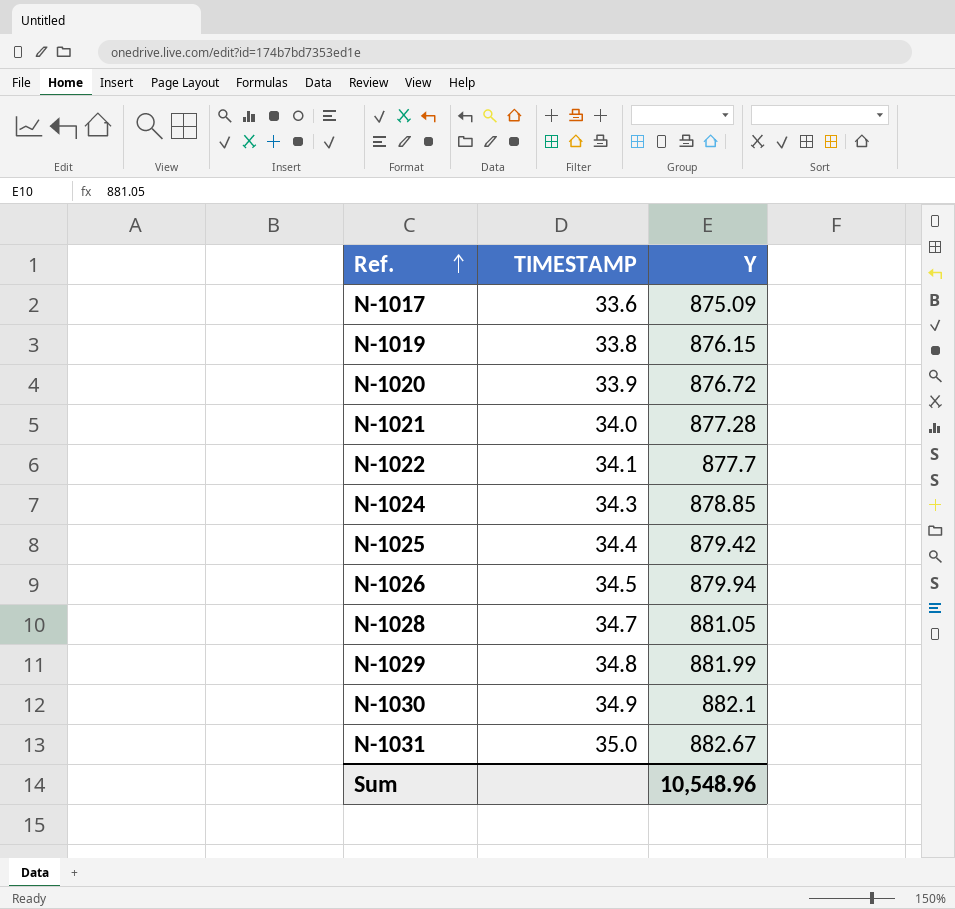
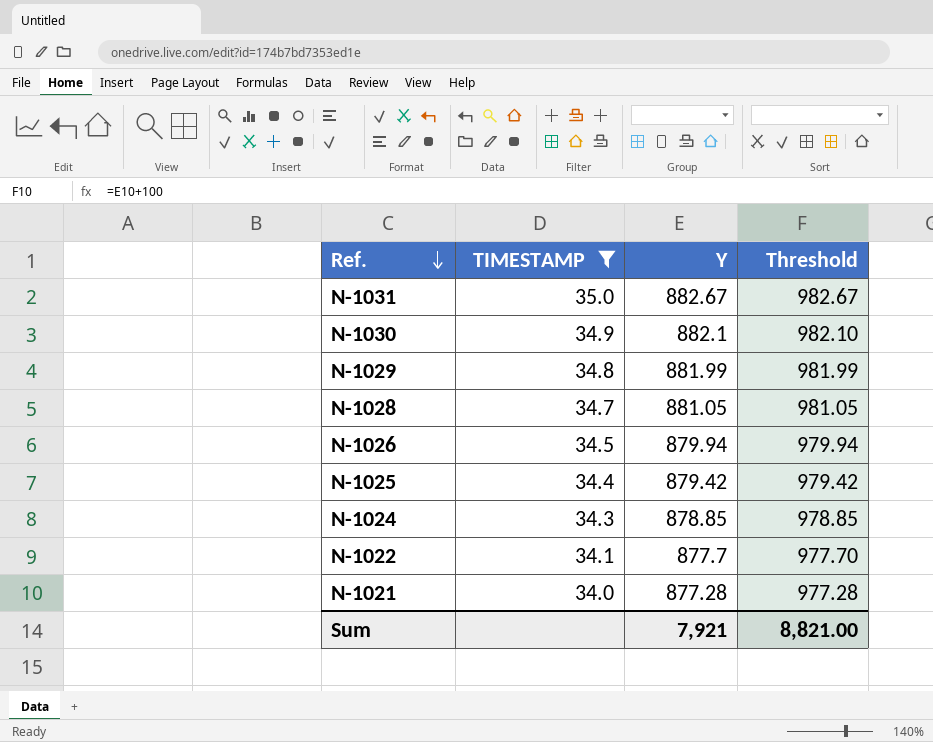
filter: none -> TIMESTAMP >= 34.0
row order: Ref. ascending -> Ref. descending
column Threshold | formula: none -> [Y] + 100
Sum | Y: 10,548.96 -> 7,921

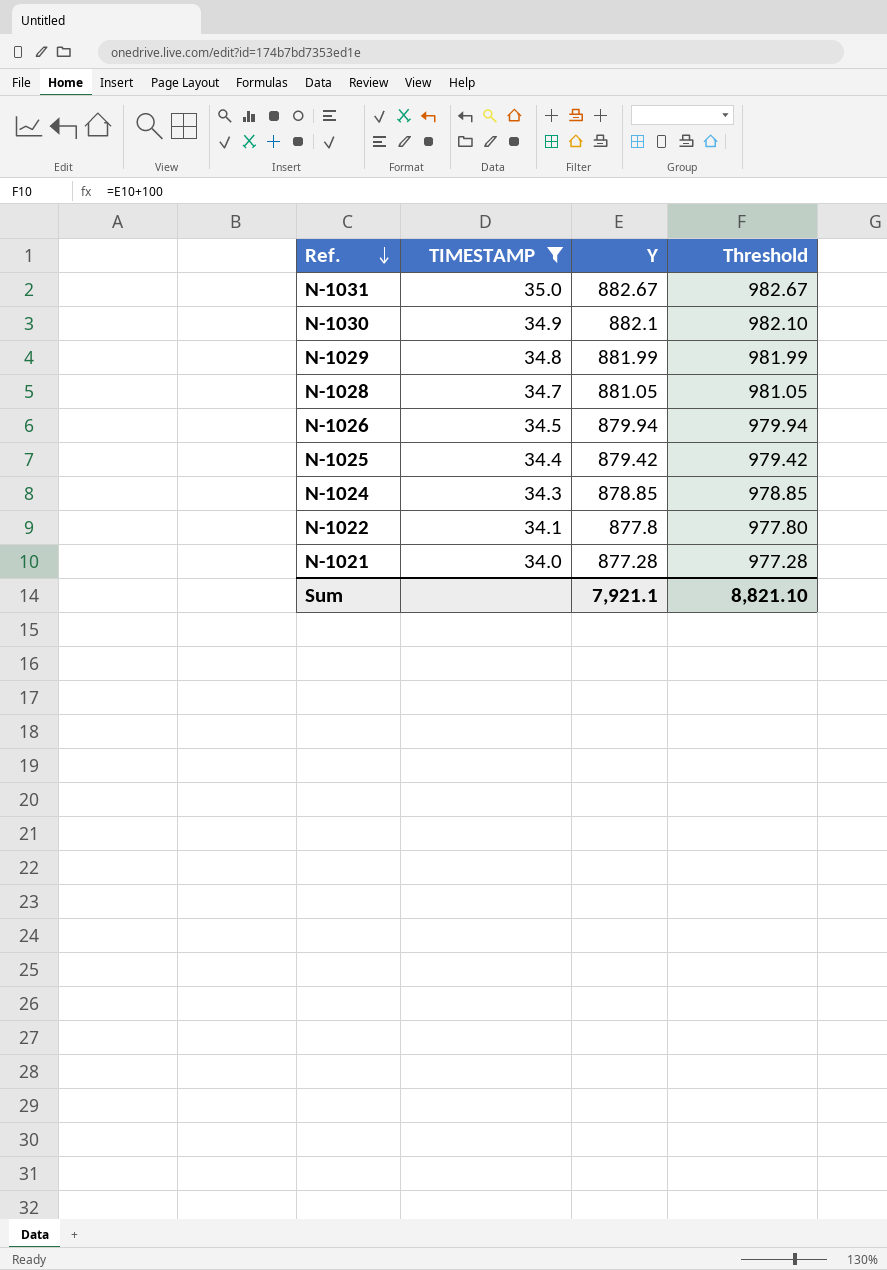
N-1022 | Y: 877.7 -> 877.8
N-1022 | Threshold: 977.70 -> 977.80
Sum | Y: 7,921 -> 7,921.1
Sum | Threshold: 8,821.00 -> 8,821.10

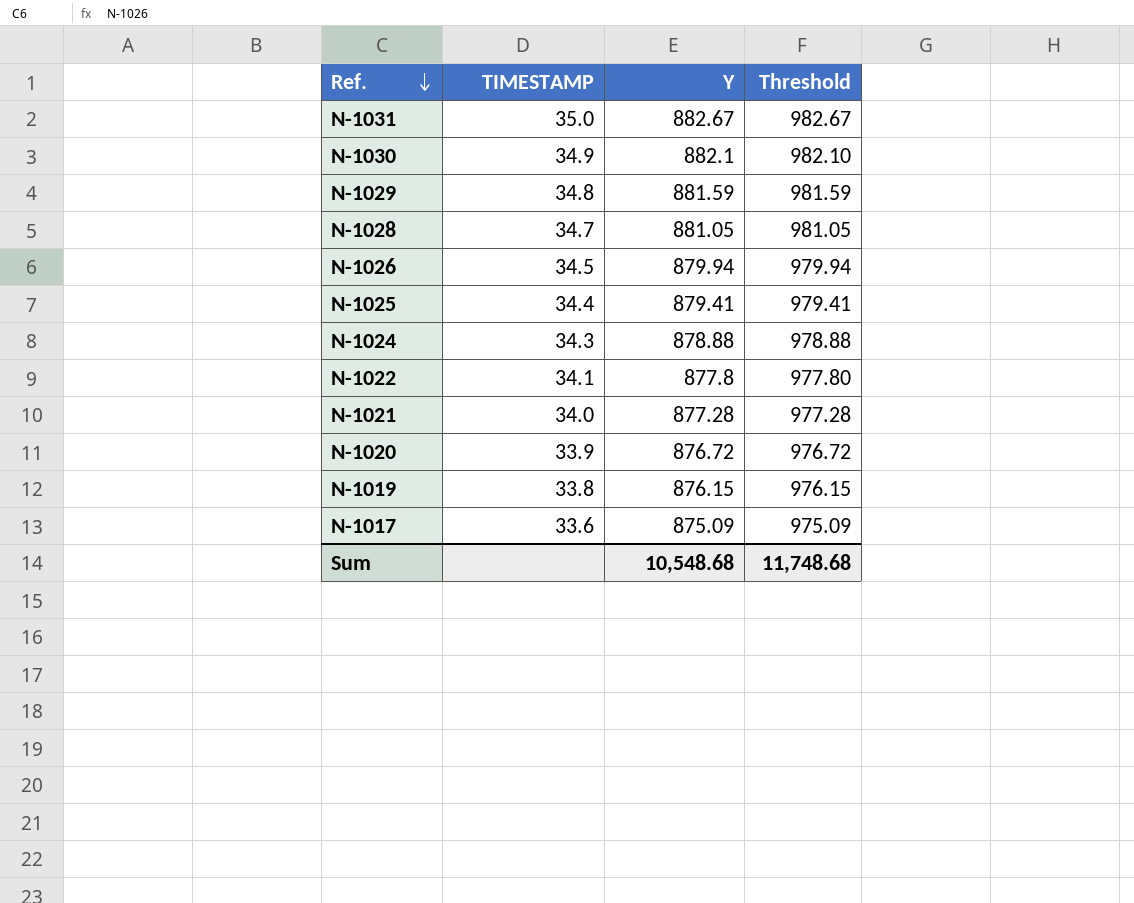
filter: TIMESTAMP >= 34.0 -> none
N-1029 | Y: 881.99 -> 881.59
N-1029 | Threshold: 981.99 -> 981.59
N-1025 | Y: 879.42 -> 879.41
N-1025 | Threshold: 979.42 -> 979.41
N-1024 | Y: 878.85 -> 878.88
N-1024 | Threshold: 978.85 -> 978.88
Sum | Y: 7,921.1 -> 10,548.68
Sum | Threshold: 8,821.10 -> 11,748.68

